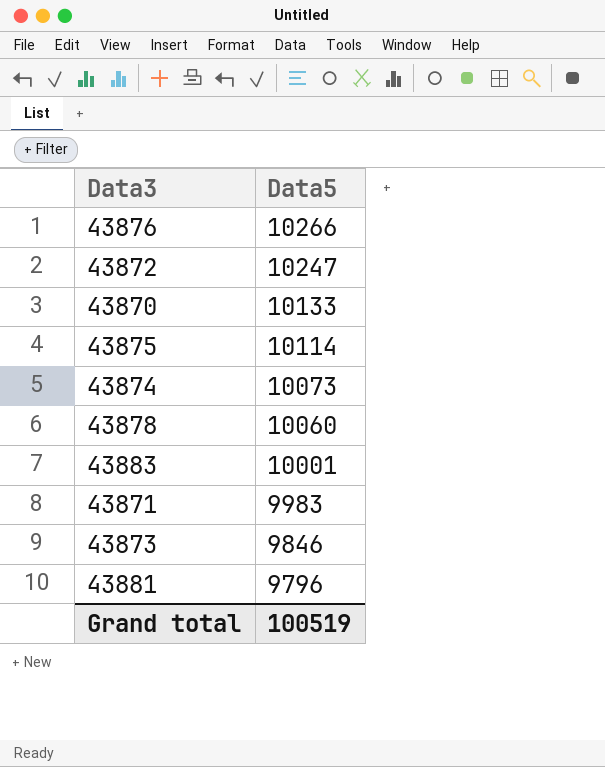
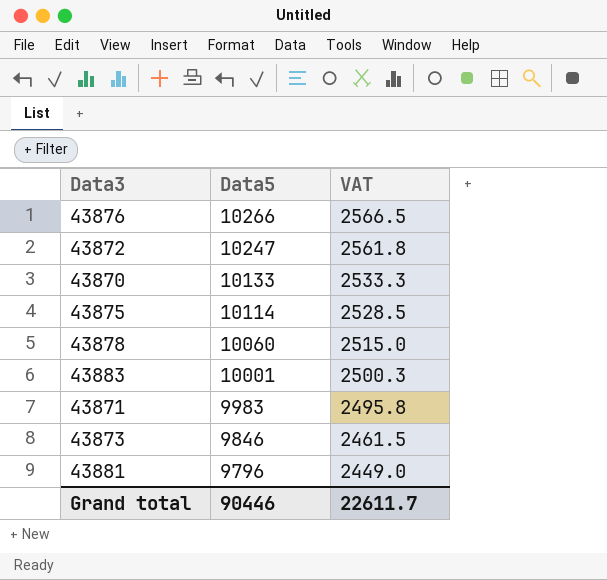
column VAT | formula: none -> [Data5] * 0.25
row 43874: 10073 -> none
Grand total | Data5: 100519 -> 90446

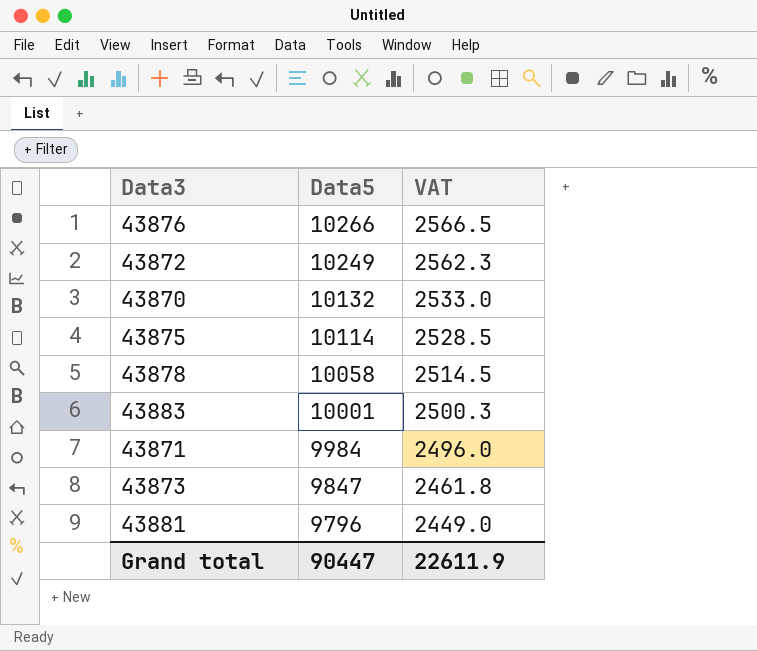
43872 | Data5: 10247 -> 10249
43872 | VAT: 2561.8 -> 2562.3
43870 | Data5: 10133 -> 10132
43870 | VAT: 2533.3 -> 2533.0
43878 | Data5: 10060 -> 10058
43878 | VAT: 2515.0 -> 2514.5
43871 | Data5: 9983 -> 9984
43871 | VAT: 2495.8 -> 2496.0
43873 | Data5: 9846 -> 9847
43873 | VAT: 2461.5 -> 2461.8
Grand total | Data5: 90446 -> 90447
Grand total | VAT: 22611.7 -> 22611.9

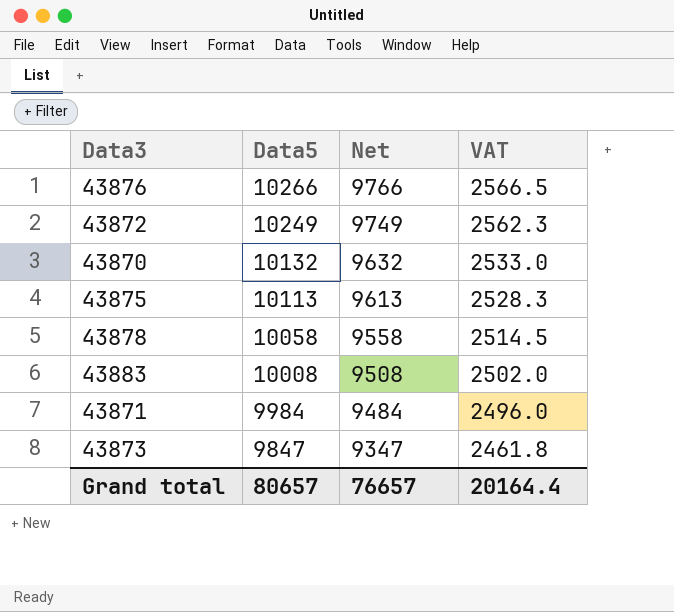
column Net | formula: none -> [Data5] - 500
row 43881: 9796 | 2449.0 -> none
43875 | Data5: 10114 -> 10113
43875 | VAT: 2528.5 -> 2528.3
43883 | Data5: 10001 -> 10008
43883 | VAT: 2500.3 -> 2502.0
Grand total | Data5: 90447 -> 80657
Grand total | VAT: 22611.9 -> 20164.4

